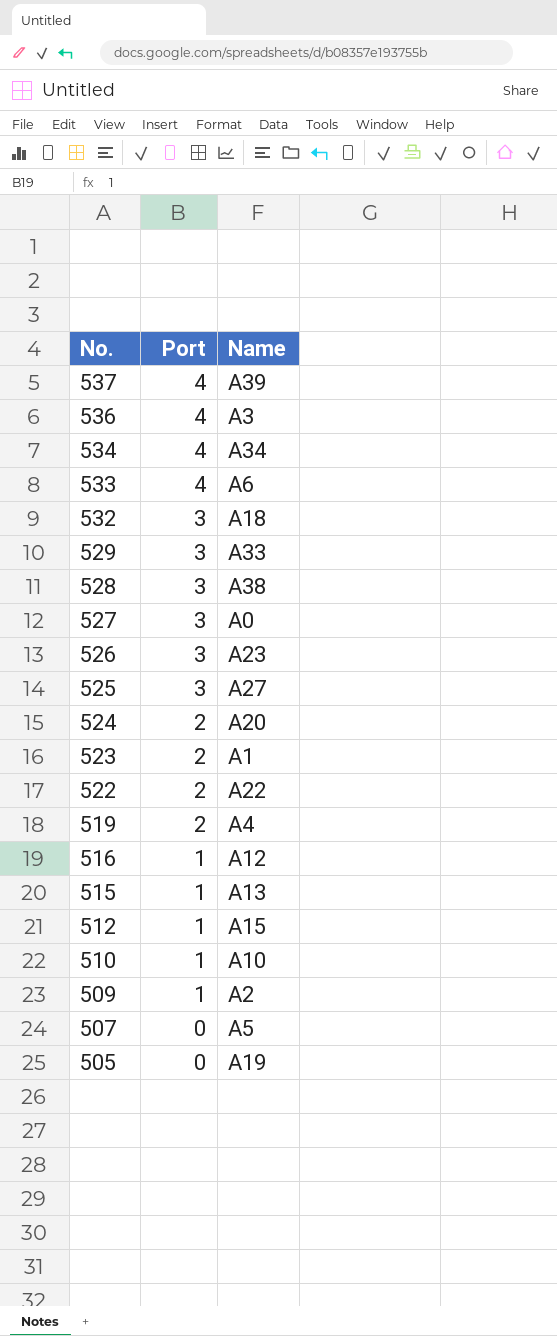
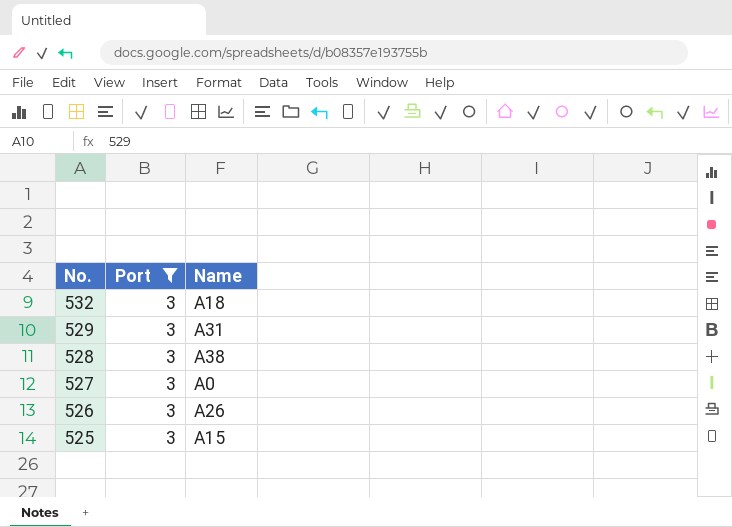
filter: none -> Port = 3
529 | Name: A33 -> A31
526 | Name: A23 -> A26
525 | Name: A27 -> A15

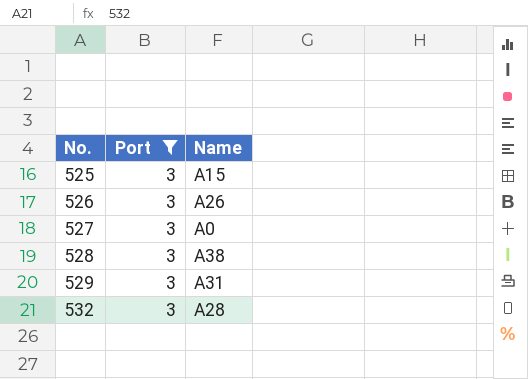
row order: No. descending -> No. ascending
532 | Name: A18 -> A28

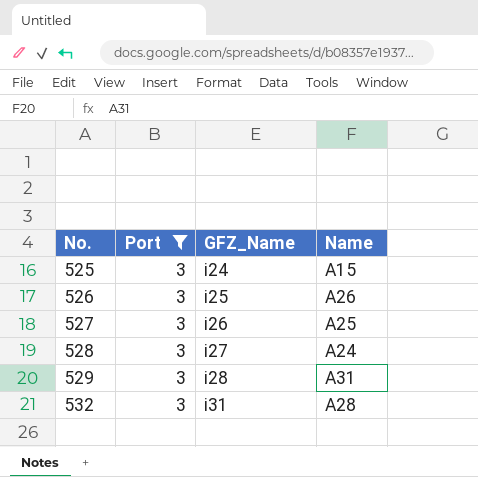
column GFZ_Name | position: none -> 3
527 | Name: A0 -> A25
528 | Name: A38 -> A24

